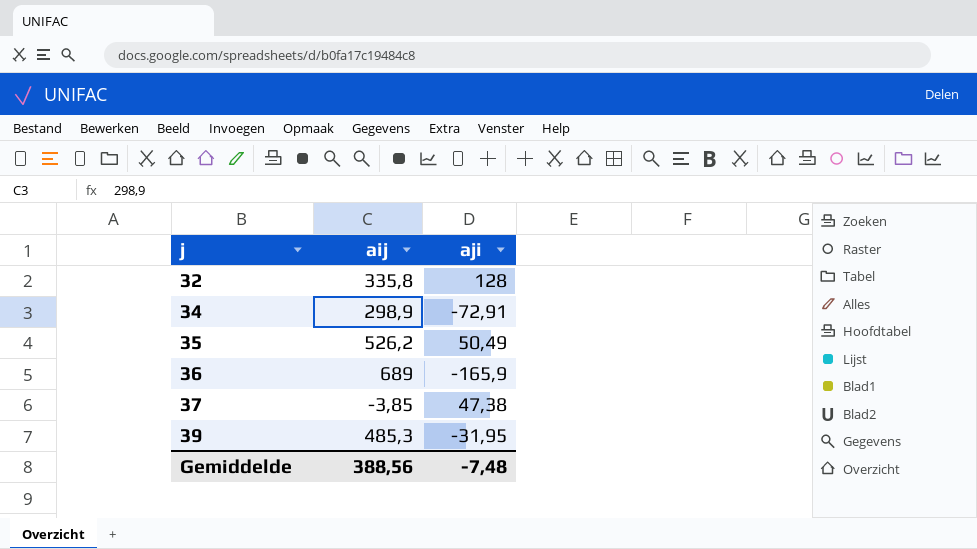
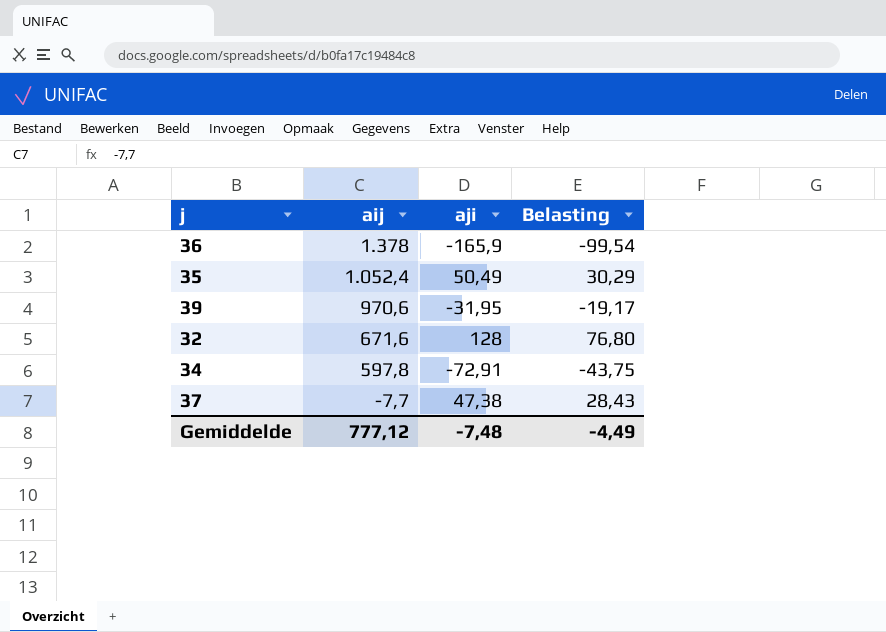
row order: j ascending -> aij descending
column Belasting | formula: none -> [aji] * 0,6
36 | aij: 689 -> 1.378
35 | aij: 526,2 -> 1.052,4
39 | aij: 485,3 -> 970,6
32 | aij: 335,8 -> 671,6
34 | aij: 298,9 -> 597,8
37 | aij: -3,85 -> -7,7
Gemiddelde | aij: 388,56 -> 777,12

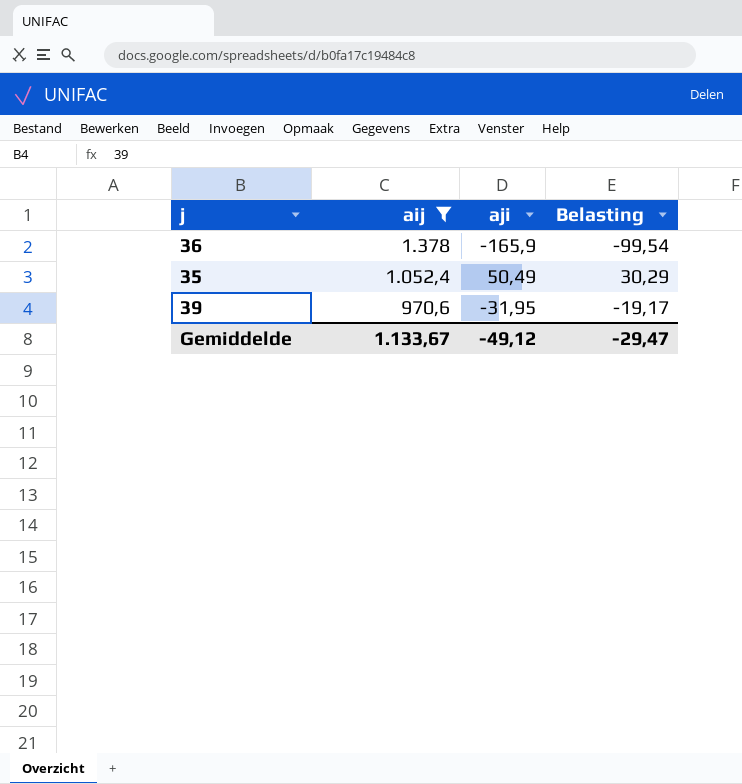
filter: none -> aij >= 970,6
Gemiddelde | aij: 777,12 -> 1.133,67
Gemiddelde | aji: -7,48 -> -49,12
Gemiddelde | Belasting: -4,49 -> -29,47

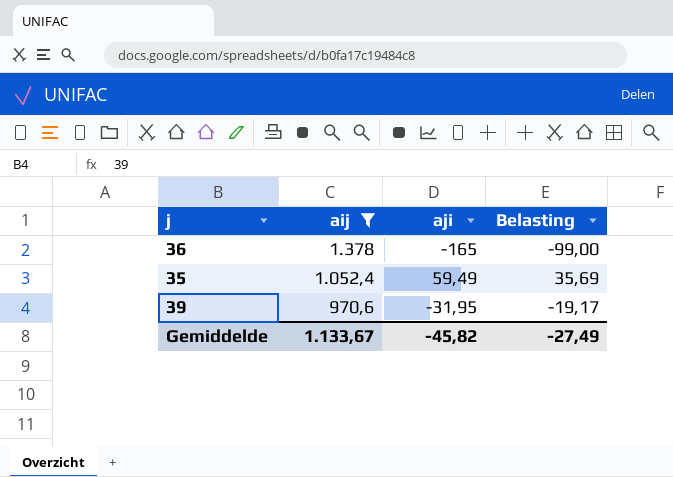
36 | aji: -165,9 -> -165
36 | Belasting: -99,54 -> -99,00
35 | aji: 50,49 -> 59,49
35 | Belasting: 30,29 -> 35,69
Gemiddelde | aji: -49,12 -> -45,82
Gemiddelde | Belasting: -29,47 -> -27,49

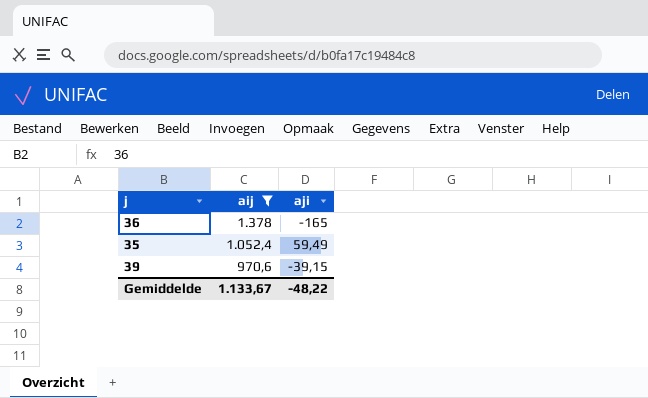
column Belasting | formula: [aji] * 0,6 -> none
39 | aji: -31,95 -> -39,15
Gemiddelde | aji: -45,82 -> -48,22

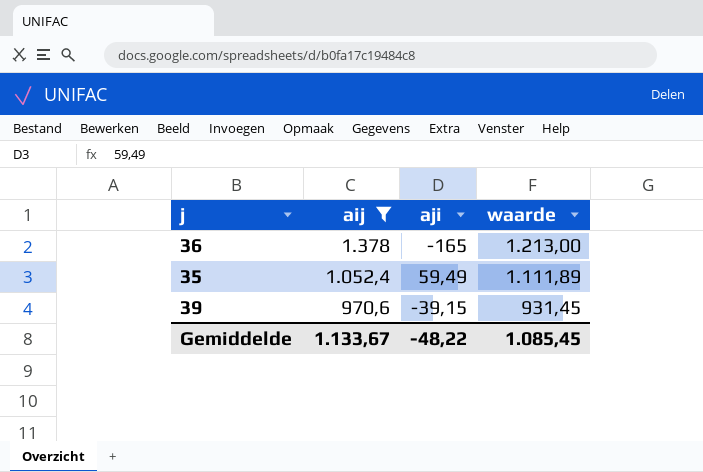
column waarde | formula: none -> [aij] + [aji]

